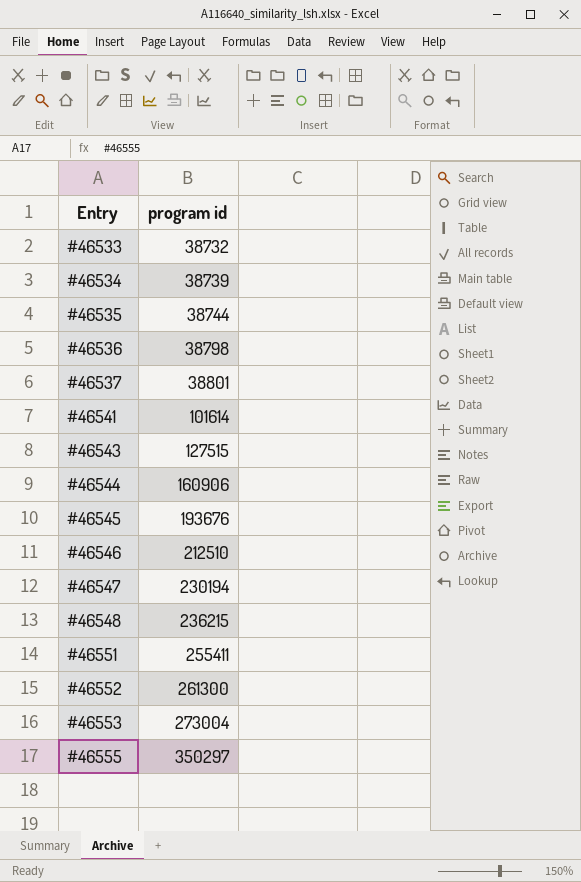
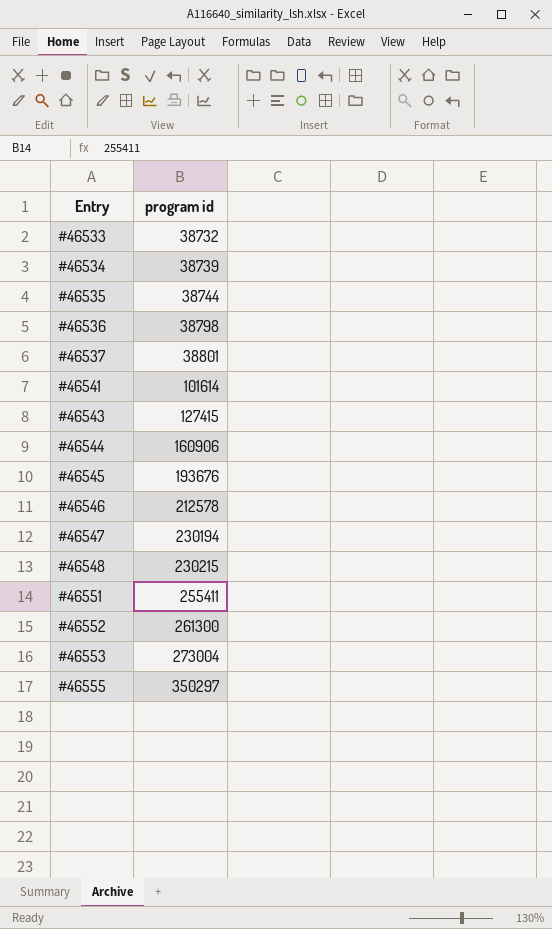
#46543 | program id: 127515 -> 127415
#46546 | program id: 212510 -> 212578
#46548 | program id: 236215 -> 230215

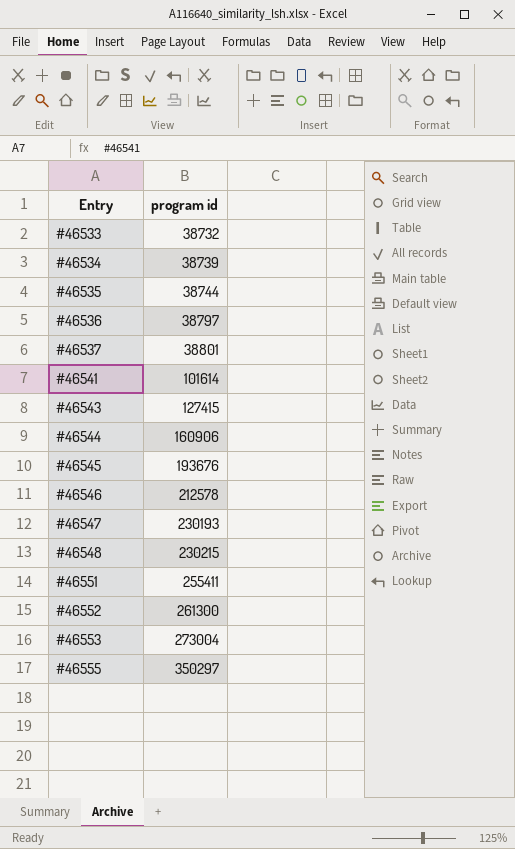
#46536 | program id: 38798 -> 38797
#46547 | program id: 230194 -> 230193

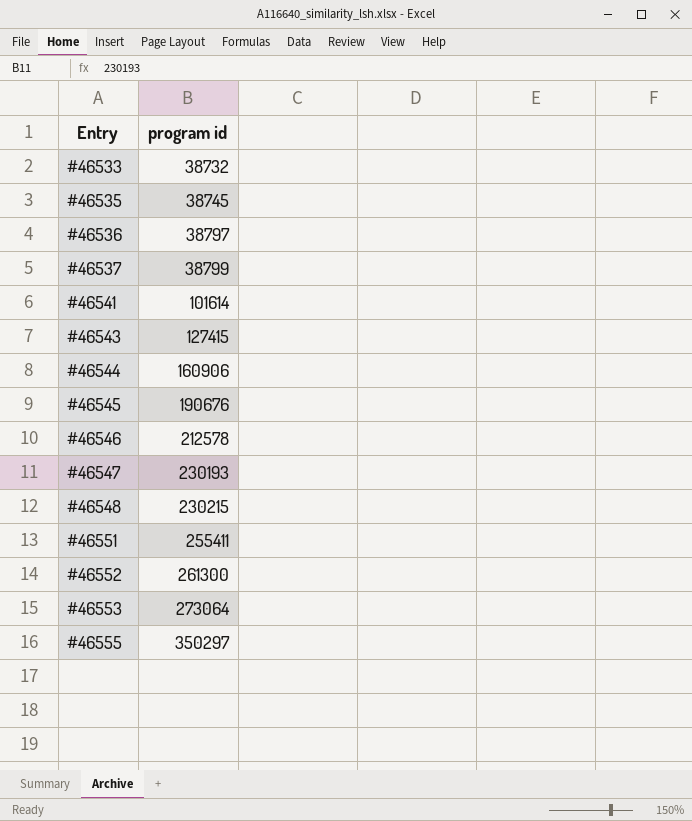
row #46534: 38739 -> none
#46535 | program id: 38744 -> 38745
#46537 | program id: 38801 -> 38799
#46545 | program id: 193676 -> 190676
#46553 | program id: 273004 -> 273064

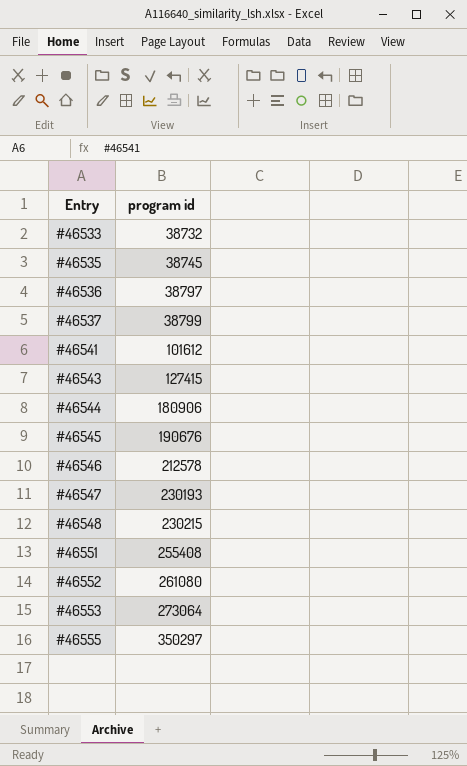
#46541 | program id: 101614 -> 101612
#46544 | program id: 160906 -> 180906
#46551 | program id: 255411 -> 255408
#46552 | program id: 261300 -> 261080

